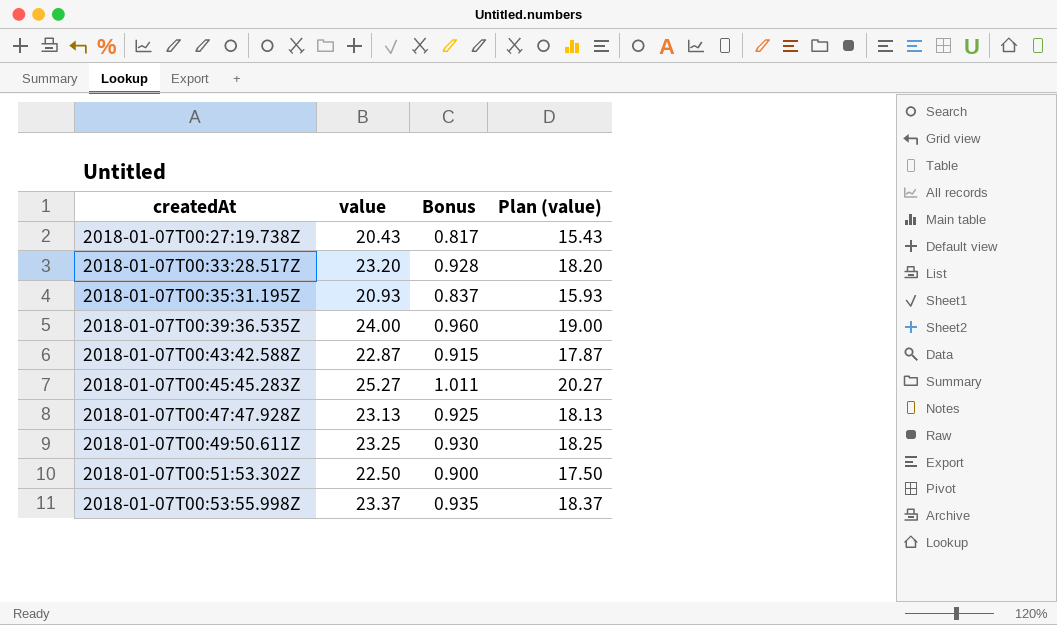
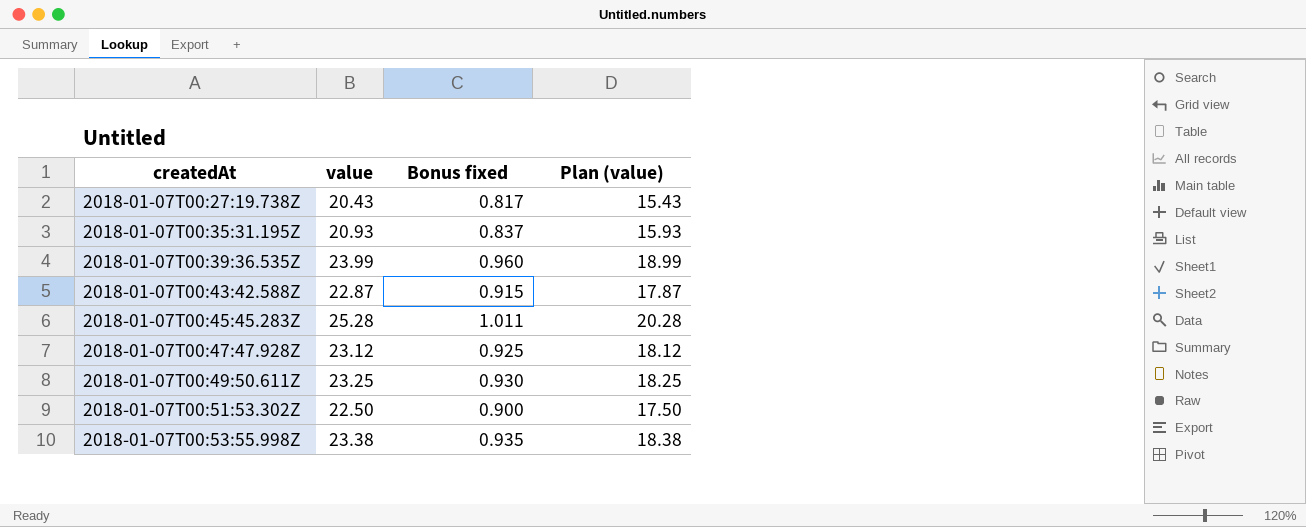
column name: Bonus -> Bonus fixed
row 2018-01-07T00:33:28.517Z: 23.20 | 0.928 | 18.20 -> none
2018-01-07T00:39:36.535Z | value: 24.00 -> 23.99
2018-01-07T00:39:36.535Z | Plan (value): 19.00 -> 18.99
2018-01-07T00:45:45.283Z | value: 25.27 -> 25.28
2018-01-07T00:45:45.283Z | Plan (value): 20.27 -> 20.28
2018-01-07T00:47:47.928Z | value: 23.13 -> 23.12
2018-01-07T00:47:47.928Z | Plan (value): 18.13 -> 18.12
2018-01-07T00:53:55.998Z | value: 23.37 -> 23.38
2018-01-07T00:53:55.998Z | Plan (value): 18.37 -> 18.38

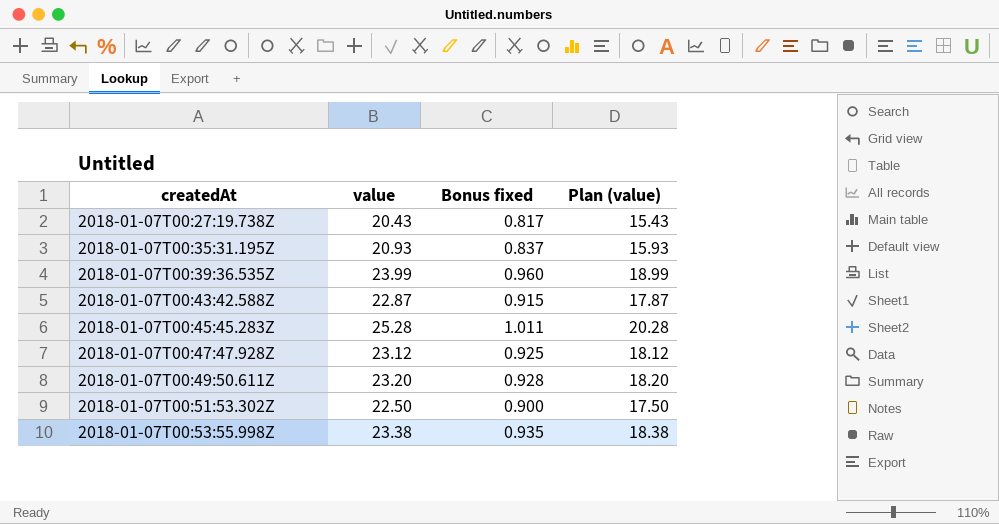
2018-01-07T00:49:50.611Z | value: 23.25 -> 23.20
2018-01-07T00:49:50.611Z | Bonus fixed: 0.930 -> 0.928
2018-01-07T00:49:50.611Z | Plan (value): 18.25 -> 18.20

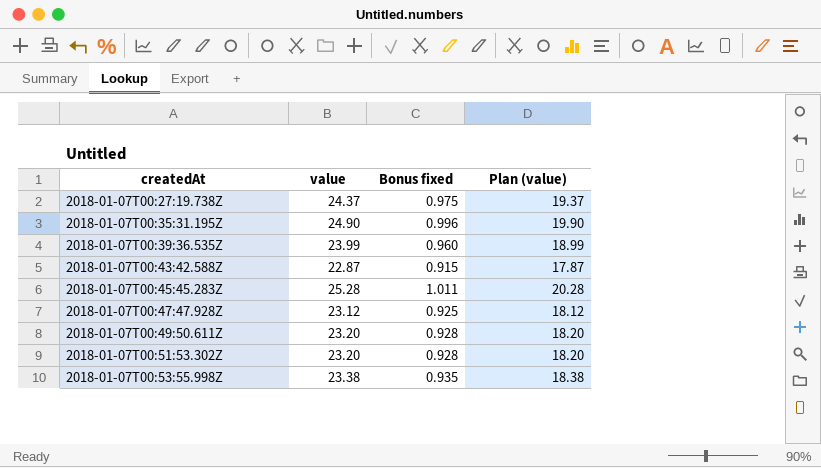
2018-01-07T00:27:19.738Z | value: 20.43 -> 24.37
2018-01-07T00:27:19.738Z | Bonus fixed: 0.817 -> 0.975
2018-01-07T00:27:19.738Z | Plan (value): 15.43 -> 19.37
2018-01-07T00:35:31.195Z | value: 20.93 -> 24.90
2018-01-07T00:35:31.195Z | Bonus fixed: 0.837 -> 0.996
2018-01-07T00:35:31.195Z | Plan (value): 15.93 -> 19.90
2018-01-07T00:51:53.302Z | value: 22.50 -> 23.20
2018-01-07T00:51:53.302Z | Bonus fixed: 0.900 -> 0.928
2018-01-07T00:51:53.302Z | Plan (value): 17.50 -> 18.20

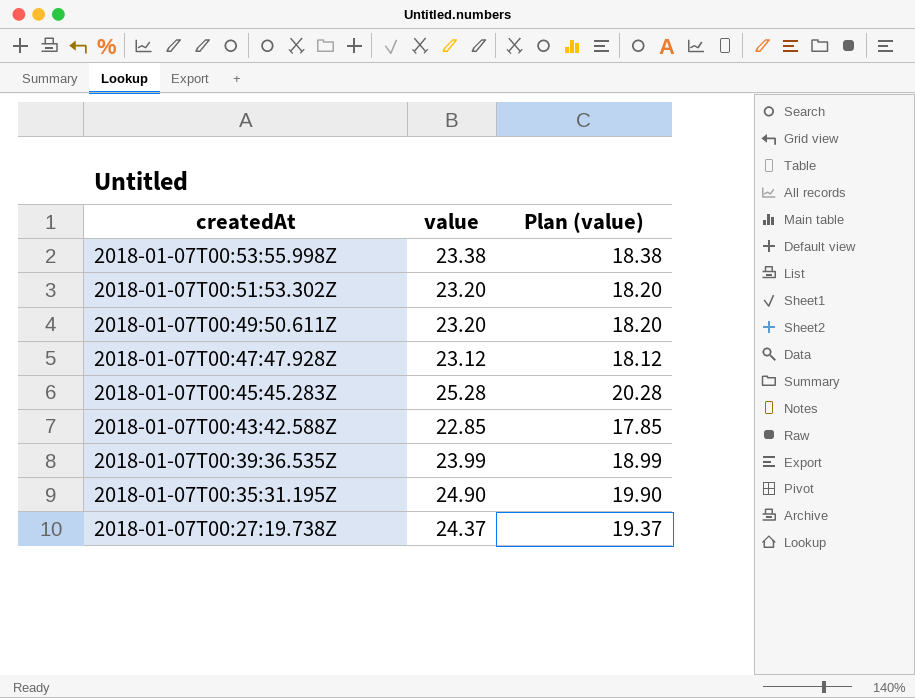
row order: createdAt ascending -> createdAt descending
column Bonus fixed | formula: [value] * 0.04 -> none
2018-01-07T00:43:42.588Z | value: 22.87 -> 22.85
2018-01-07T00:43:42.588Z | Plan (value): 17.87 -> 17.85

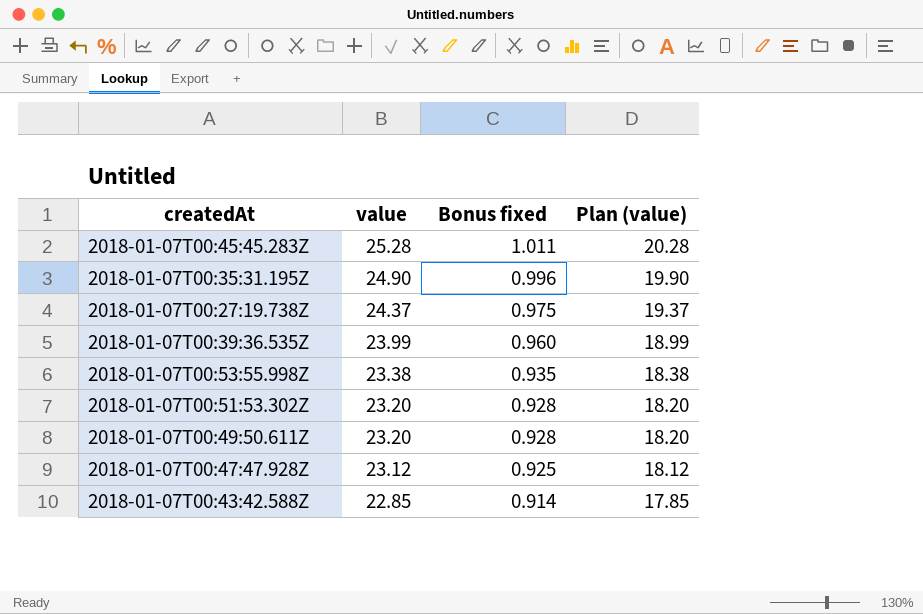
row order: createdAt descending -> value descending
column Bonus fixed | formula: none -> [value] * 0.04

